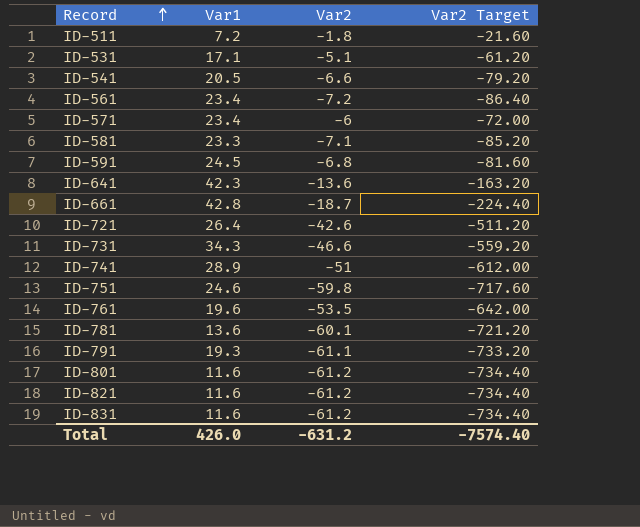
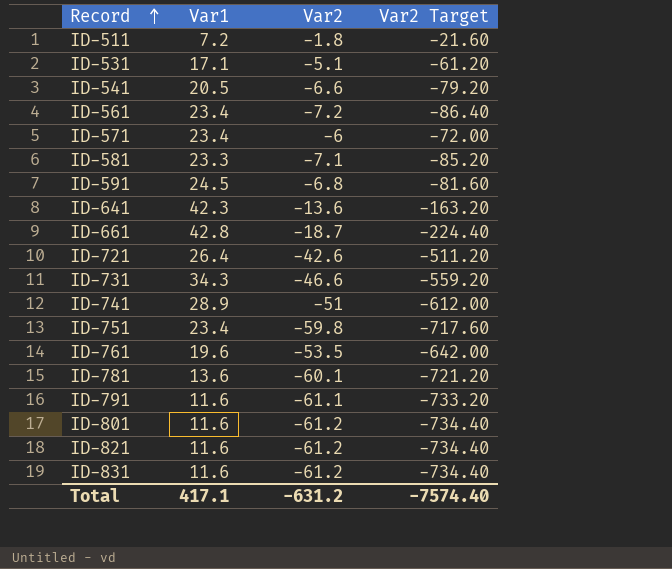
ID-751 | Var1: 24.6 -> 23.4
ID-791 | Var1: 19.3 -> 11.6
Total | Var1: 426.0 -> 417.1

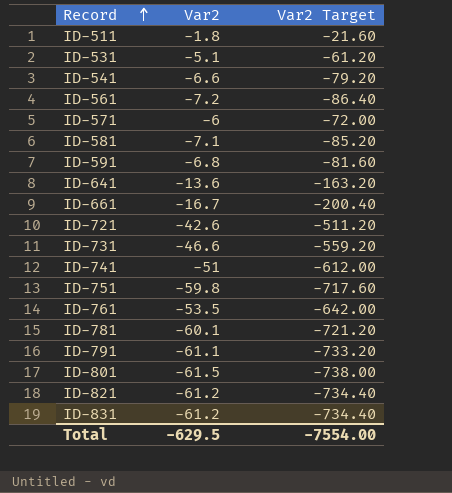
column Var1 | position: 2 -> none
ID-661 | Var2: -18.7 -> -16.7
ID-661 | Var2 Target: -224.40 -> -200.40
ID-801 | Var2: -61.2 -> -61.5
ID-801 | Var2 Target: -734.40 -> -738.00
Total | Var2: -631.2 -> -629.5
Total | Var2 Target: -7574.40 -> -7554.00

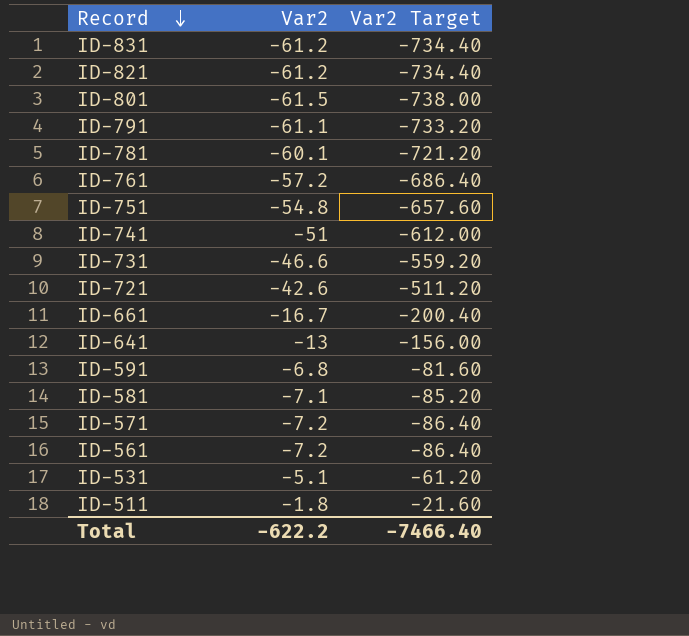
row order: Record ascending -> Record descending
row ID-541: -6.6 | -79.20 -> none
ID-761 | Var2: -53.5 -> -57.2
ID-761 | Var2 Target: -642.00 -> -686.40
ID-751 | Var2: -59.8 -> -54.8
ID-751 | Var2 Target: -717.60 -> -657.60
ID-641 | Var2: -13.6 -> -13
ID-641 | Var2 Target: -163.20 -> -156.00
ID-571 | Var2: -6 -> -7.2
ID-571 | Var2 Target: -72.00 -> -86.40
Total | Var2: -629.5 -> -622.2
Total | Var2 Target: -7554.00 -> -7466.40

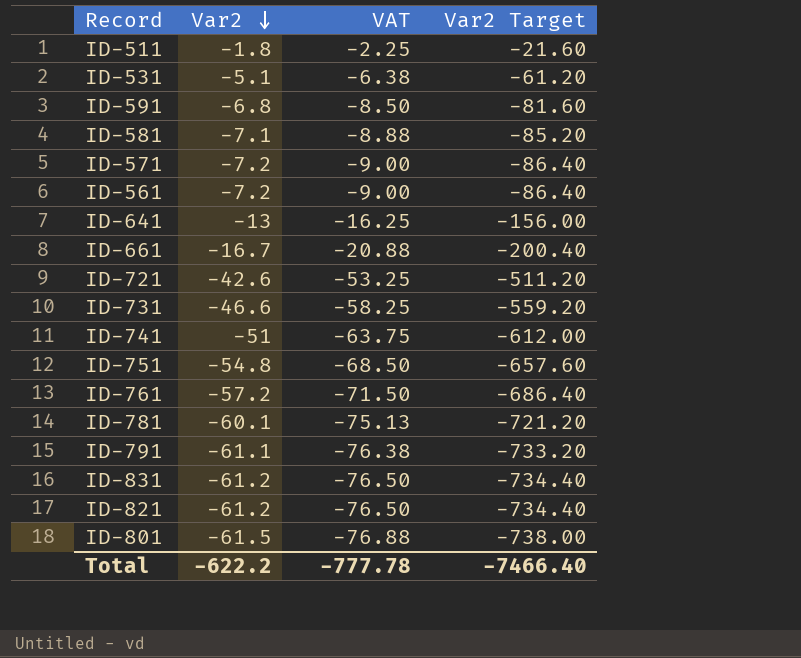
row order: Record descending -> Var2 descending
column VAT | formula: none -> [Var2] * 1.25

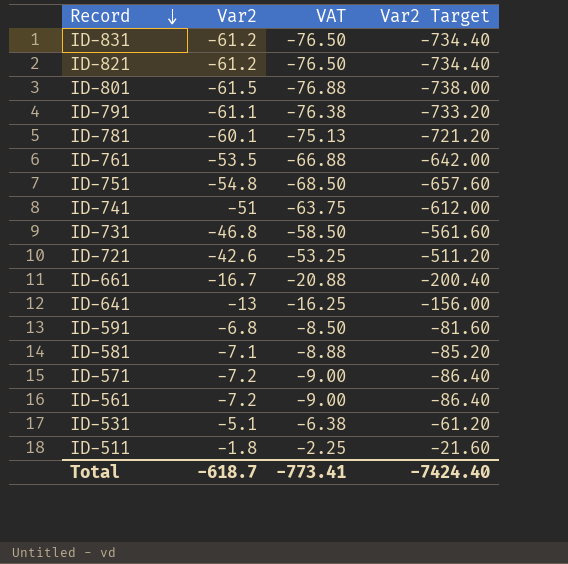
row order: Var2 descending -> Record descending
ID-761 | Var2: -57.2 -> -53.5
ID-761 | VAT: -71.50 -> -66.88
ID-761 | Var2 Target: -686.40 -> -642.00
ID-731 | Var2: -46.6 -> -46.8
ID-731 | VAT: -58.25 -> -58.50
ID-731 | Var2 Target: -559.20 -> -561.60
Total | Var2: -622.2 -> -618.7
Total | VAT: -777.78 -> -773.41
Total | Var2 Target: -7466.40 -> -7424.40

